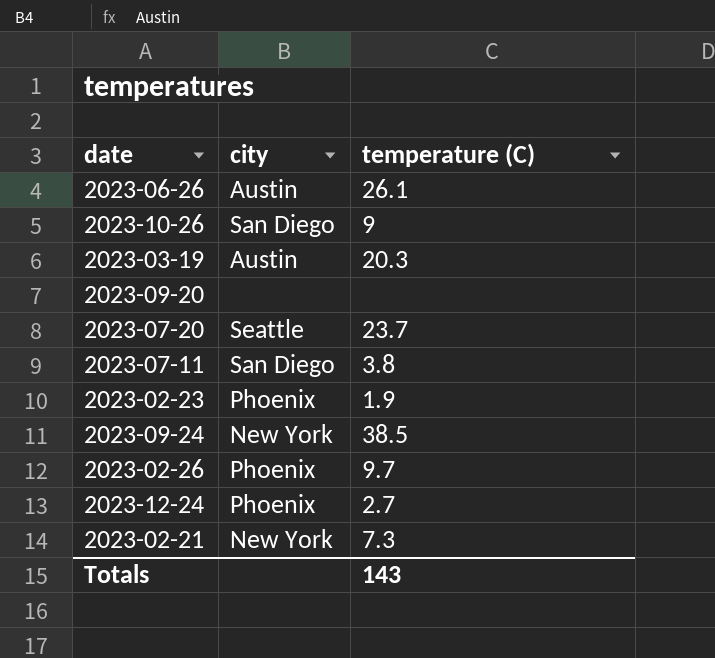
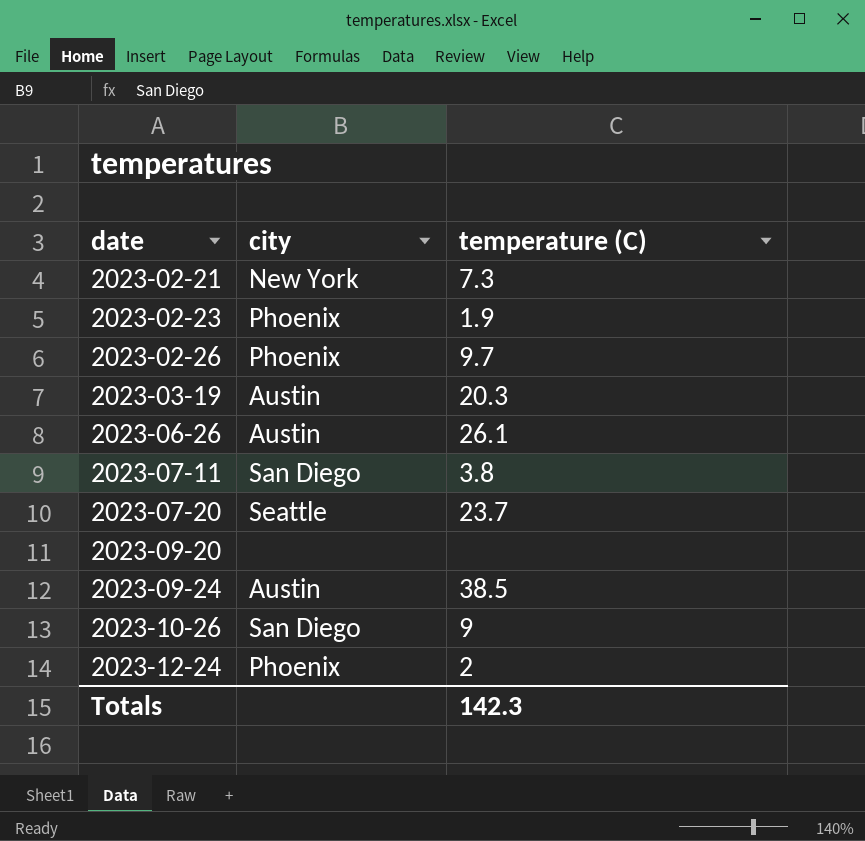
row order: none -> date ascending
2023-09-24 | city: New York -> Austin
2023-12-24 | temperature (C): 2.7 -> 2
Totals | temperature (C): 143 -> 142.3

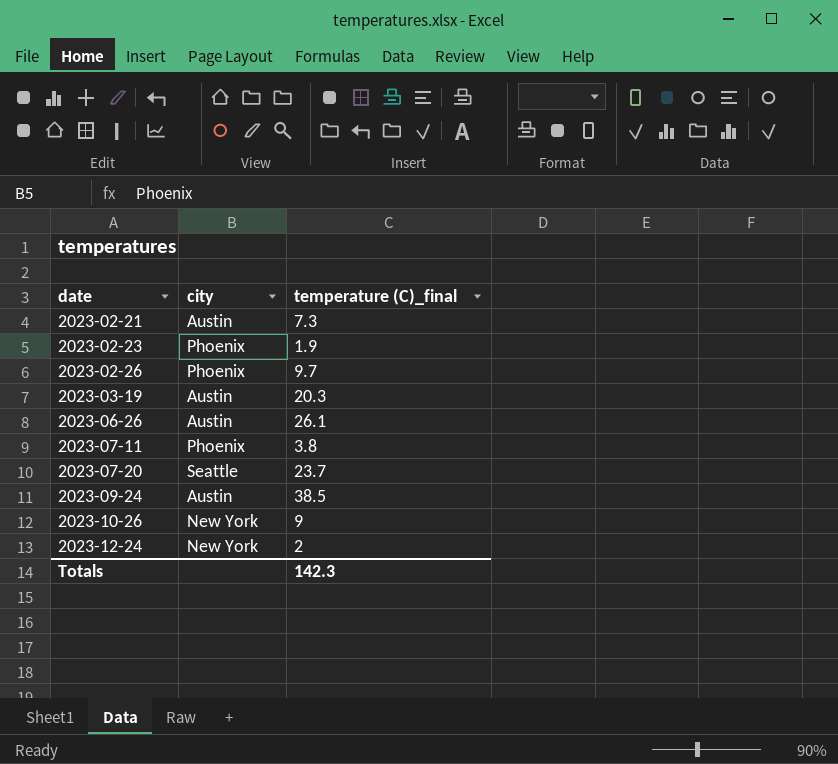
column name: temperature (C) -> temperature (C)_final
row 2023-09-20: none | none -> none
2023-02-21 | city: New York -> Austin
2023-07-11 | city: San Diego -> Phoenix
2023-10-26 | city: San Diego -> New York
2023-12-24 | city: Phoenix -> New York

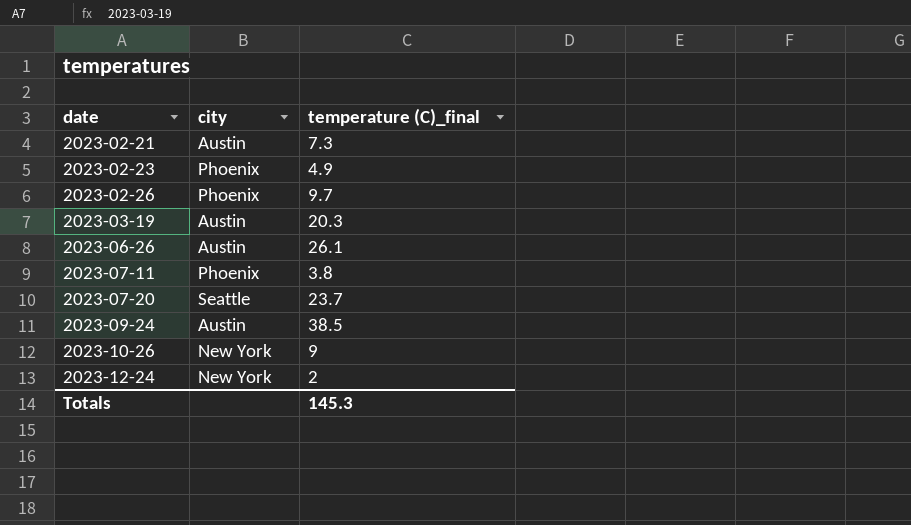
2023-02-23 | temperature (C)_final: 1.9 -> 4.9
Totals | temperature (C)_final: 142.3 -> 145.3

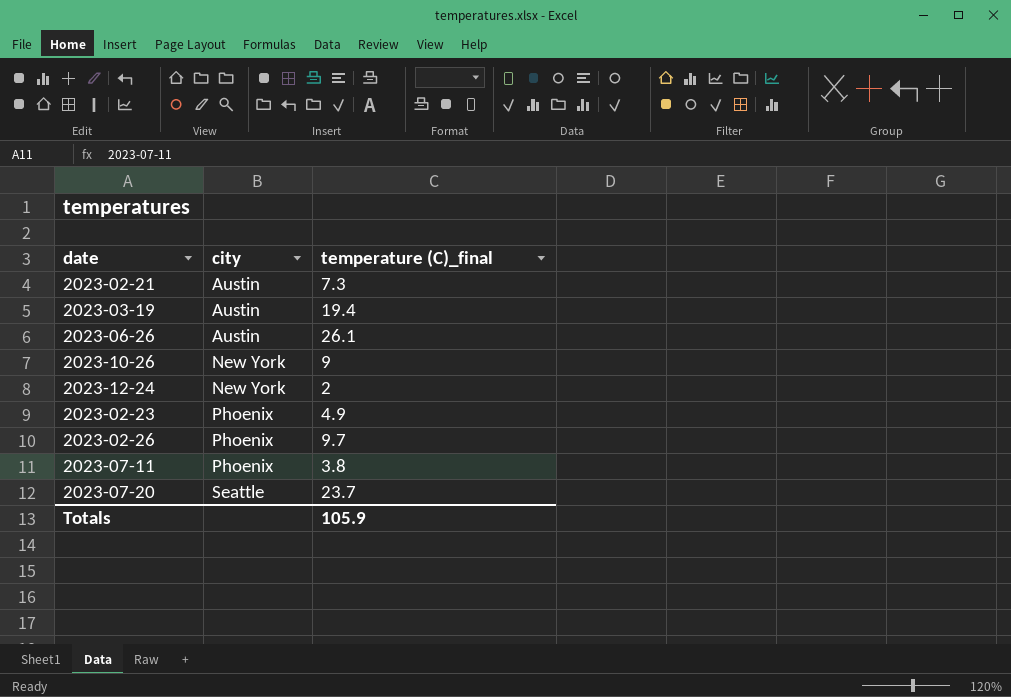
row order: date ascending -> city ascending
row 2023-09-24: Austin | 38.5 -> none
2023-03-19 | temperature (C)_final: 20.3 -> 19.4
Totals | temperature (C)_final: 145.3 -> 105.9

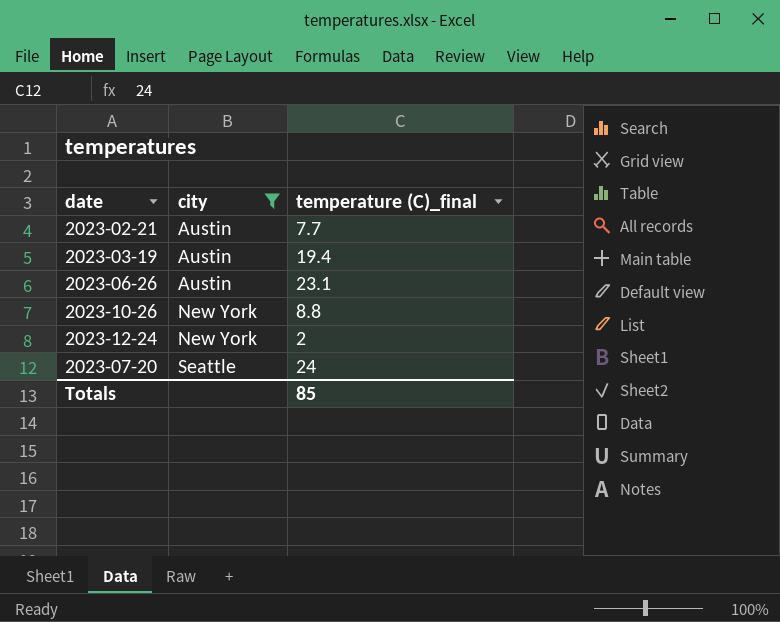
filter: none -> city != Phoenix
2023-02-21 | temperature (C)_final: 7.3 -> 7.7
2023-06-26 | temperature (C)_final: 26.1 -> 23.1
2023-10-26 | temperature (C)_final: 9 -> 8.8
2023-07-20 | temperature (C)_final: 23.7 -> 24
Totals | temperature (C)_final: 105.9 -> 85

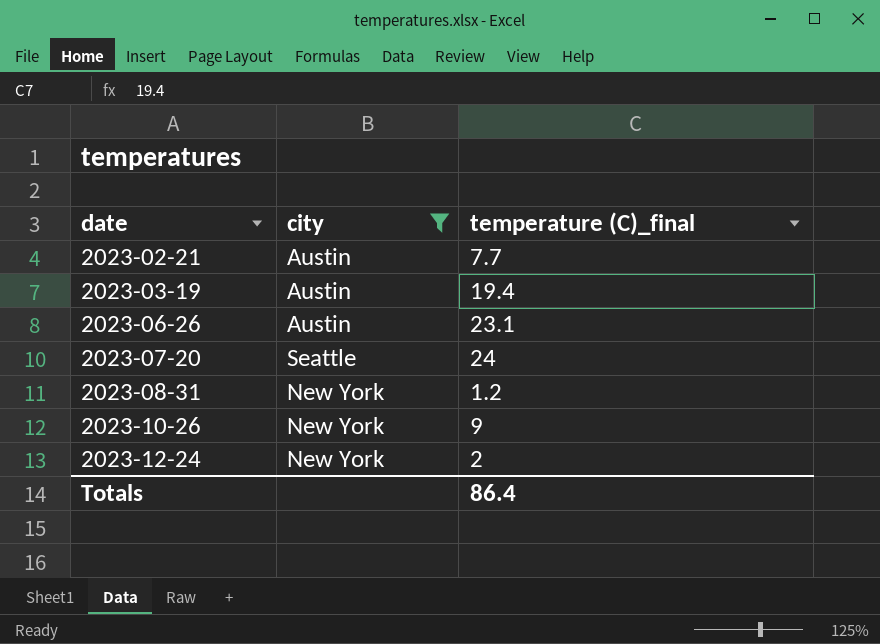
row order: city ascending -> date ascending
row 2023-08-31: none -> New York | 1.2
2023-10-26 | temperature (C)_final: 8.8 -> 9
Totals | temperature (C)_final: 85 -> 86.4

